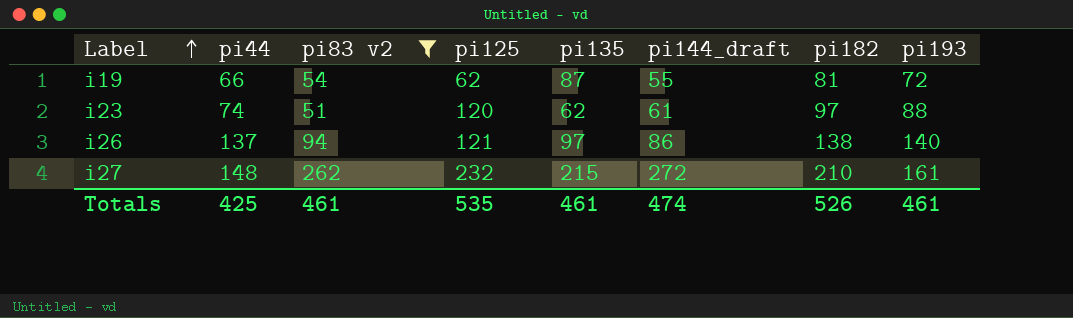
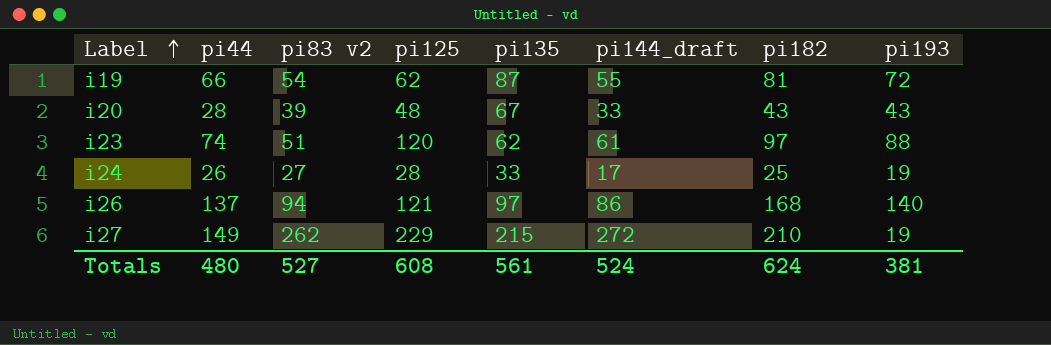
filter: pi83 v2 >= 51 -> none
i26 | pi182: 138 -> 168
i27 | pi44: 148 -> 149
i27 | pi125: 232 -> 229
i27 | pi193: 161 -> 19
Totals | pi44: 425 -> 480
Totals | pi83 v2: 461 -> 527
Totals | pi125: 535 -> 608
Totals | pi135: 461 -> 561
Totals | pi144_draft: 474 -> 524
Totals | pi182: 526 -> 624
Totals | pi193: 461 -> 381

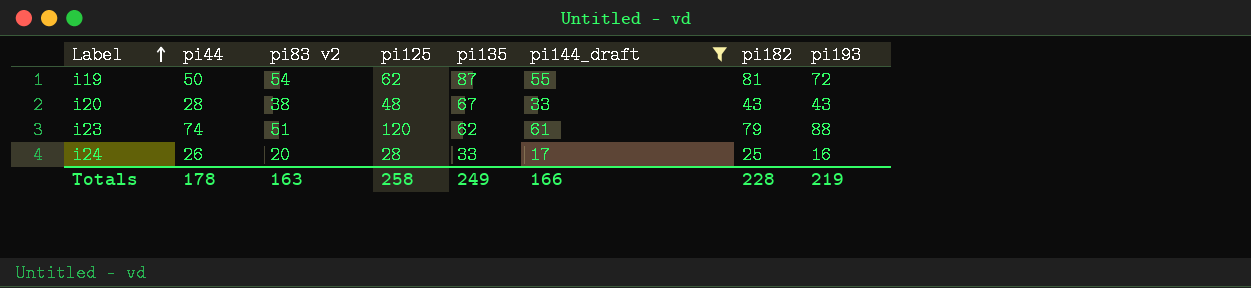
filter: none -> pi144_draft <= 61
i19 | pi44: 66 -> 50
i20 | pi83 v2: 39 -> 38
i23 | pi182: 97 -> 79
i24 | pi83 v2: 27 -> 20
i24 | pi193: 19 -> 16
Totals | pi44: 480 -> 178
Totals | pi83 v2: 527 -> 163
Totals | pi125: 608 -> 258
Totals | pi135: 561 -> 249
Totals | pi144_draft: 524 -> 166
Totals | pi182: 624 -> 228
Totals | pi193: 381 -> 219

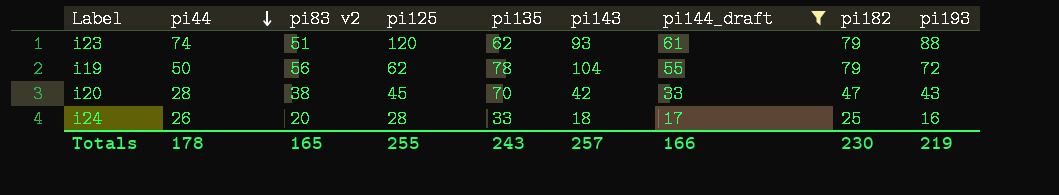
row order: Label ascending -> pi44 descending
column pi143 | position: none -> 6
i19 | pi83 v2: 54 -> 56
i19 | pi135: 87 -> 78
i19 | pi182: 81 -> 79
i20 | pi125: 48 -> 45
i20 | pi135: 67 -> 70
i20 | pi182: 43 -> 47
Totals | pi83 v2: 163 -> 165
Totals | pi125: 258 -> 255
Totals | pi135: 249 -> 243
Totals | pi182: 228 -> 230

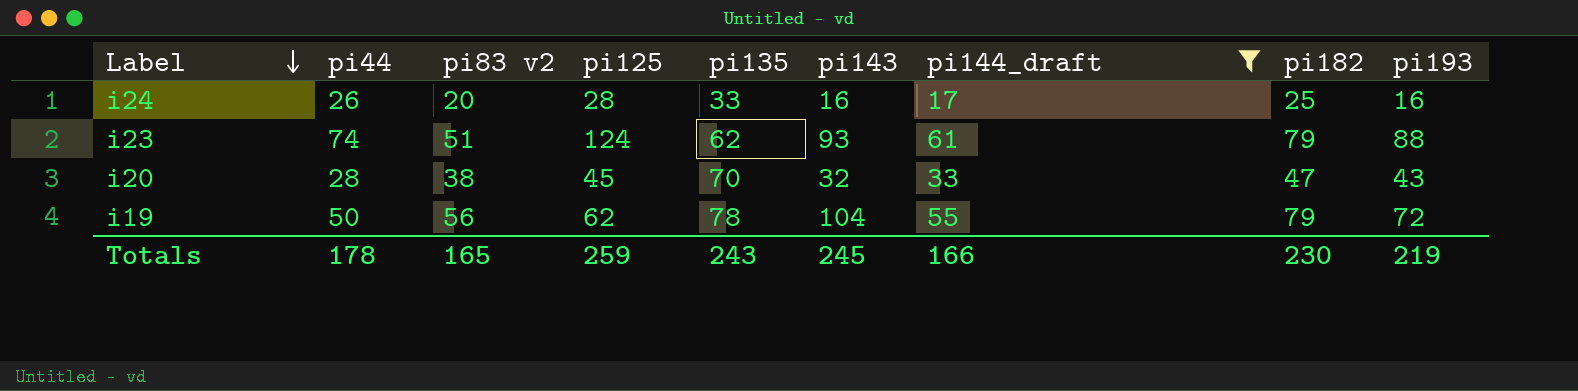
row order: pi44 descending -> Label descending
i24 | pi143: 18 -> 16
i23 | pi125: 120 -> 124
i20 | pi143: 42 -> 32
Totals | pi125: 255 -> 259
Totals | pi143: 257 -> 245

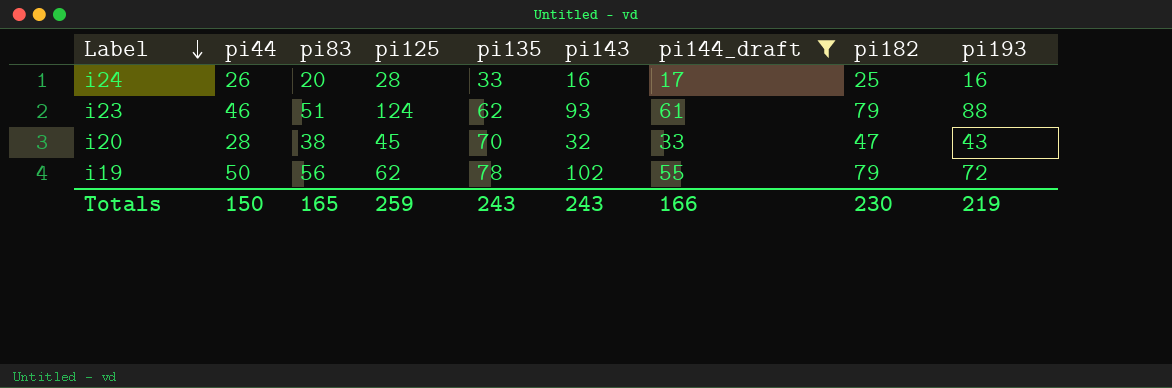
column name: pi83 v2 -> pi83
i23 | pi44: 74 -> 46
i19 | pi143: 104 -> 102
Totals | pi44: 178 -> 150
Totals | pi143: 245 -> 243

